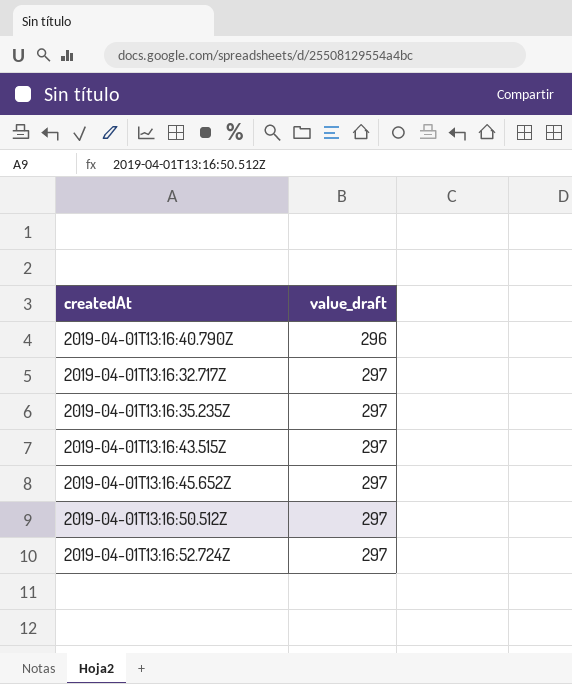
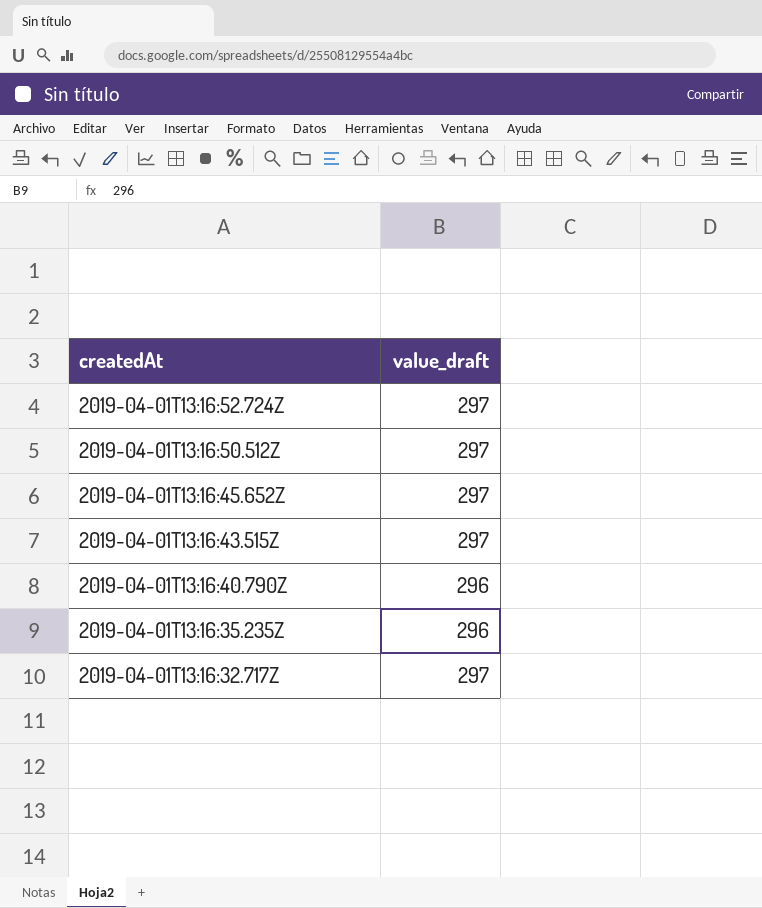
row order: value_draft ascending -> createdAt descending
2019-04-01T13:16:35.235Z | value_draft: 297 -> 296

